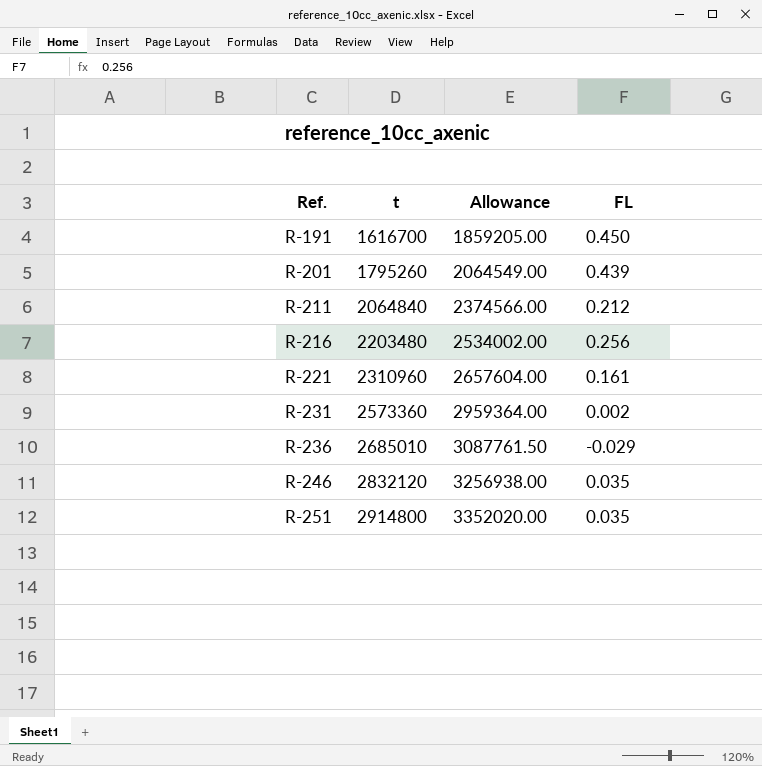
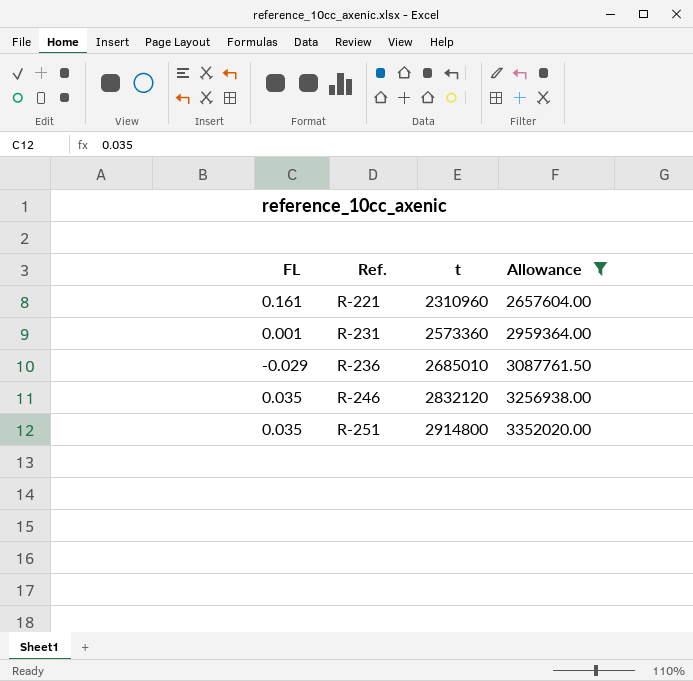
filter: none -> Allowance >= 2657604.00
column FL | position: 4 -> 1
R-231 | FL: 0.002 -> 0.001

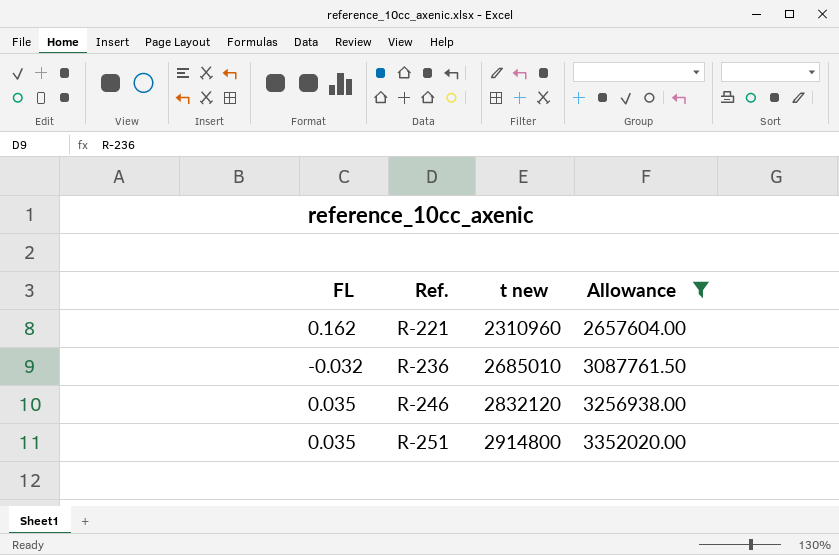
column name: t -> t new
row R-231: 0.001 | 2573360 | 2959364.00 -> none
R-221 | FL: 0.161 -> 0.162
R-236 | FL: -0.029 -> -0.032

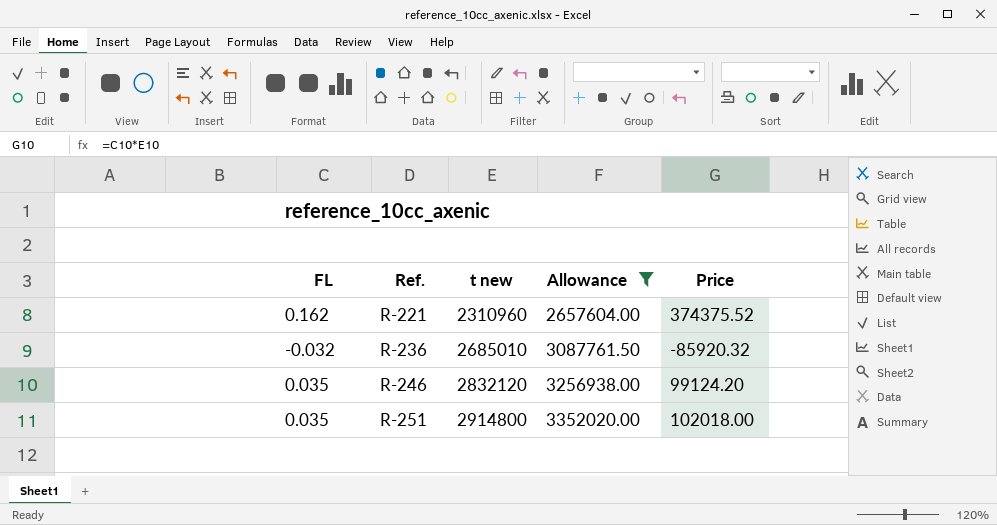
column Price | formula: none -> [FL] * [t new]

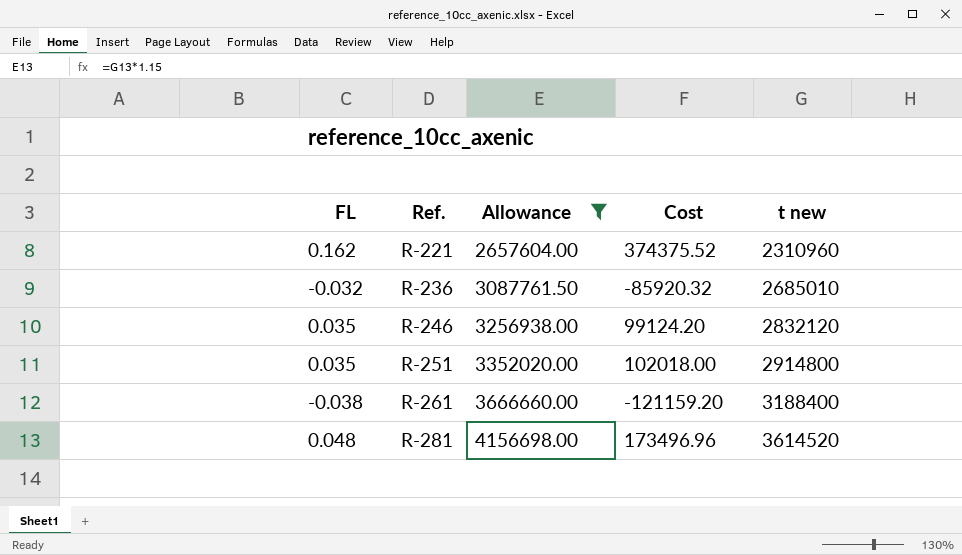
column name: Price -> Cost
column t new | position: 3 -> 5
row R-261: none -> -0.038 | 3666660.00 | -121159.20 | 3188400
row R-281: none -> 0.048 | 4156698.00 | 173496.96 | 3614520

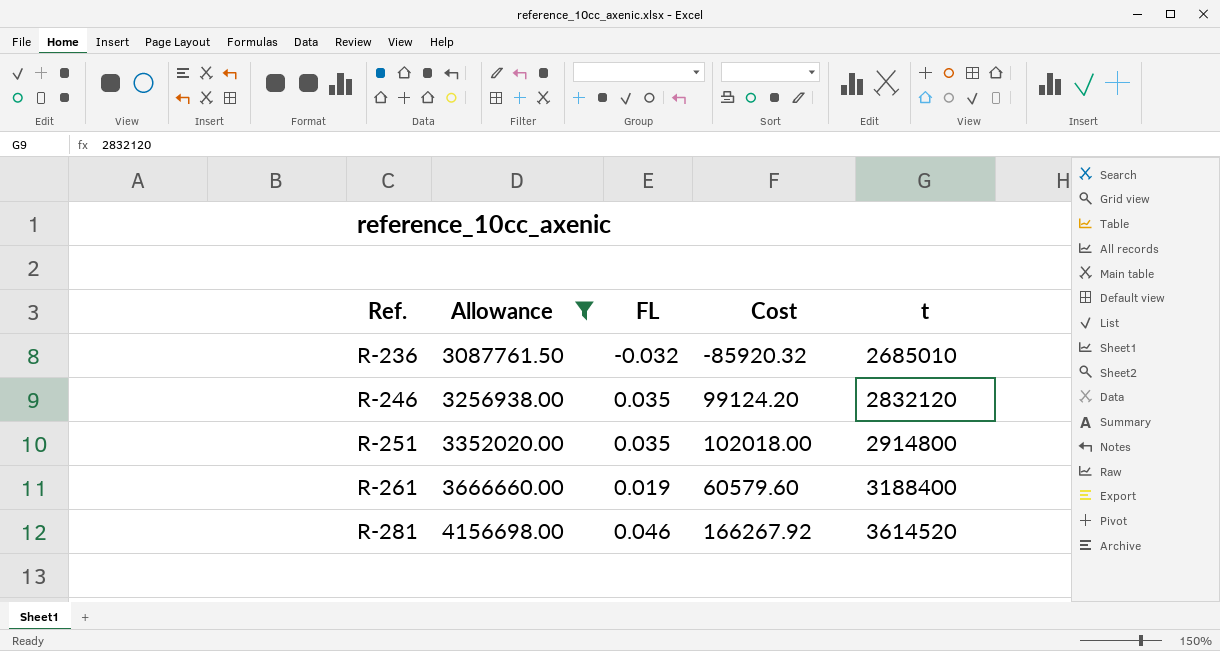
column FL | position: 1 -> 3
column name: t new -> t
row R-221: 0.162 | 2657604.00 | 374375.52 | 2310960 -> none
R-261 | FL: -0.038 -> 0.019
R-261 | Cost: -121159.20 -> 60579.60
R-281 | FL: 0.048 -> 0.046
R-281 | Cost: 173496.96 -> 166267.92

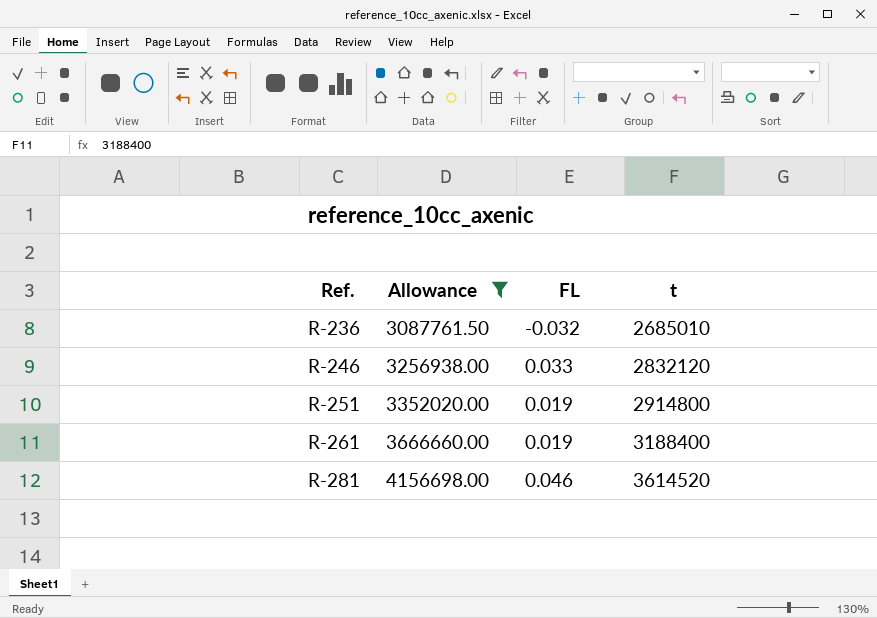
column Cost | formula: [FL] * [t] -> none
R-246 | FL: 0.035 -> 0.033
R-251 | FL: 0.035 -> 0.019

